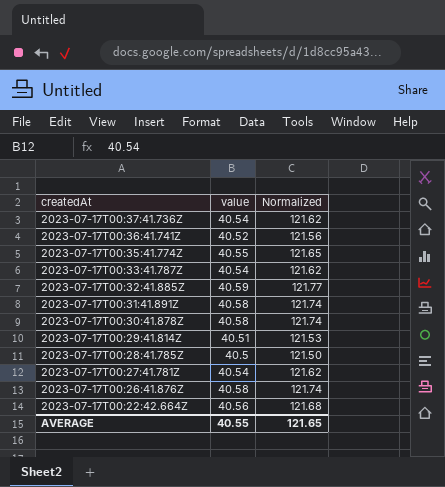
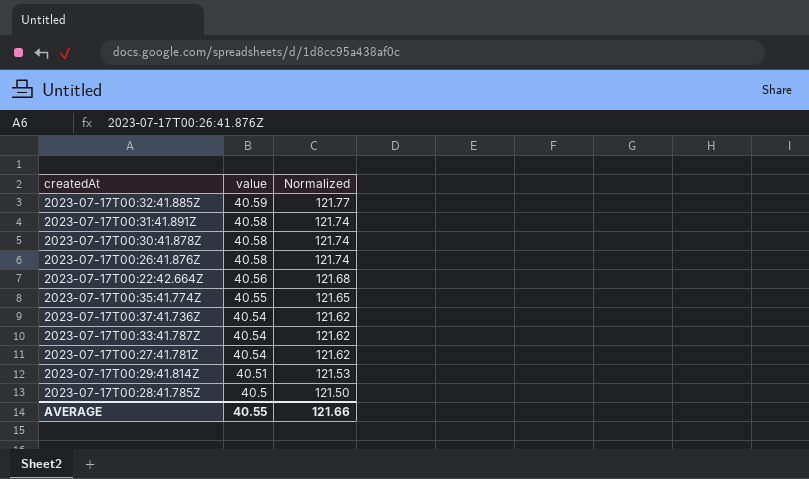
row order: createdAt descending -> value descending
row 2023-07-17T00:36:41.741Z: 40.52 | 121.56 -> none
AVERAGE | Normalized: 121.65 -> 121.66

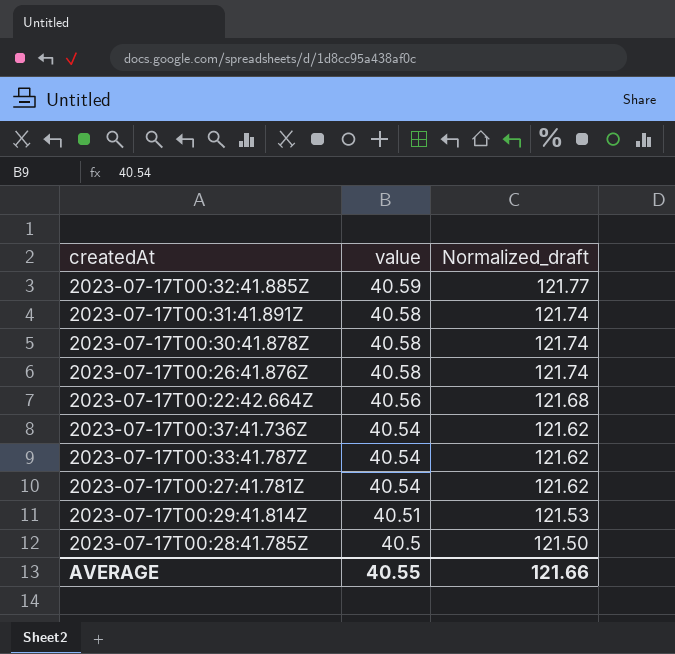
column name: Normalized -> Normalized_draft
row 2023-07-17T00:35:41.774Z: 40.55 | 121.65 -> none

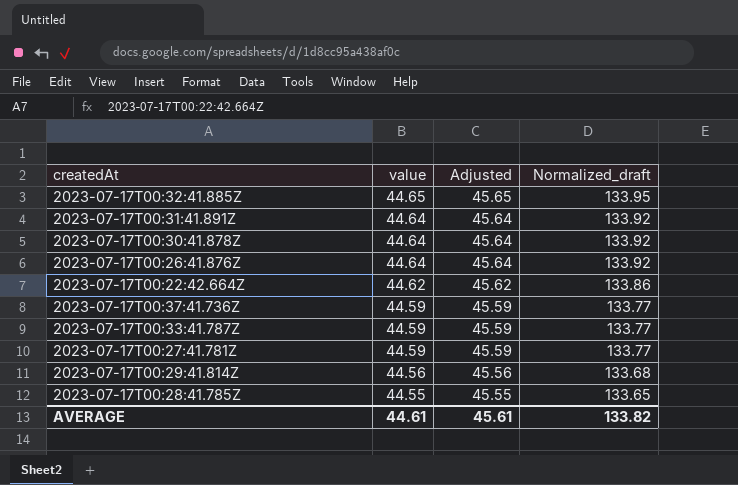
column Adjusted | formula: none -> [value] + 1
2023-07-17T00:32:41.885Z | value: 40.59 -> 44.65
2023-07-17T00:32:41.885Z | Normalized_draft: 121.77 -> 133.95
2023-07-17T00:31:41.891Z | value: 40.58 -> 44.64
2023-07-17T00:31:41.891Z | Normalized_draft: 121.74 -> 133.92
2023-07-17T00:30:41.878Z | value: 40.58 -> 44.64
2023-07-17T00:30:41.878Z | Normalized_draft: 121.74 -> 133.92
2023-07-17T00:26:41.876Z | value: 40.58 -> 44.64
2023-07-17T00:26:41.876Z | Normalized_draft: 121.74 -> 133.92
2023-07-17T00:22:42.664Z | value: 40.56 -> 44.62
2023-07-17T00:22:42.664Z | Normalized_draft: 121.68 -> 133.86
2023-07-17T00:37:41.736Z | value: 40.54 -> 44.59
2023-07-17T00:37:41.736Z | Normalized_draft: 121.62 -> 133.77
2023-07-17T00:33:41.787Z | value: 40.54 -> 44.59
2023-07-17T00:33:41.787Z | Normalized_draft: 121.62 -> 133.77
2023-07-17T00:27:41.781Z | value: 40.54 -> 44.59
2023-07-17T00:27:41.781Z | Normalized_draft: 121.62 -> 133.77
2023-07-17T00:29:41.814Z | value: 40.51 -> 44.56
2023-07-17T00:29:41.814Z | Normalized_draft: 121.53 -> 133.68
2023-07-17T00:28:41.785Z | value: 40.5 -> 44.55
2023-07-17T00:28:41.785Z | Normalized_draft: 121.50 -> 133.65
AVERAGE | value: 40.55 -> 44.61
AVERAGE | Normalized_draft: 121.66 -> 133.82

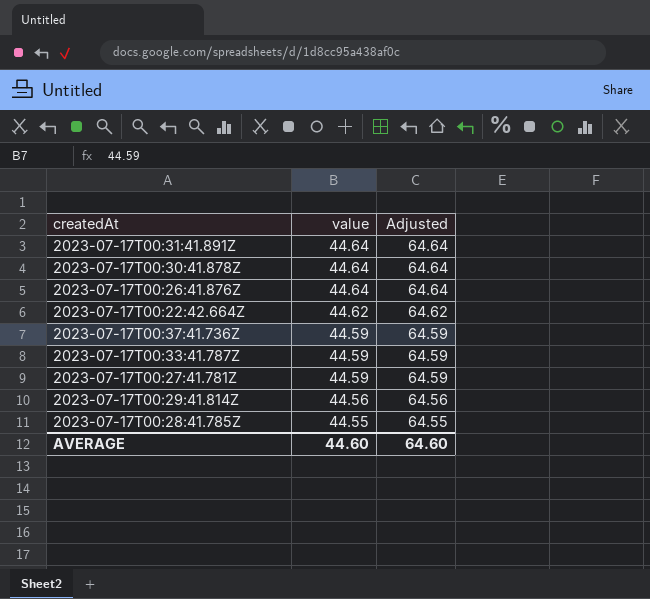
column Normalized_draft | formula: [value] * 3 -> none
column Adjusted | formula: [value] + 1 -> [value] + 20
row 2023-07-17T00:32:41.885Z: 44.65 | 45.65 | 133.95 -> none
AVERAGE | value: 44.61 -> 44.60
AVERAGE | Adjusted: 45.61 -> 64.60

